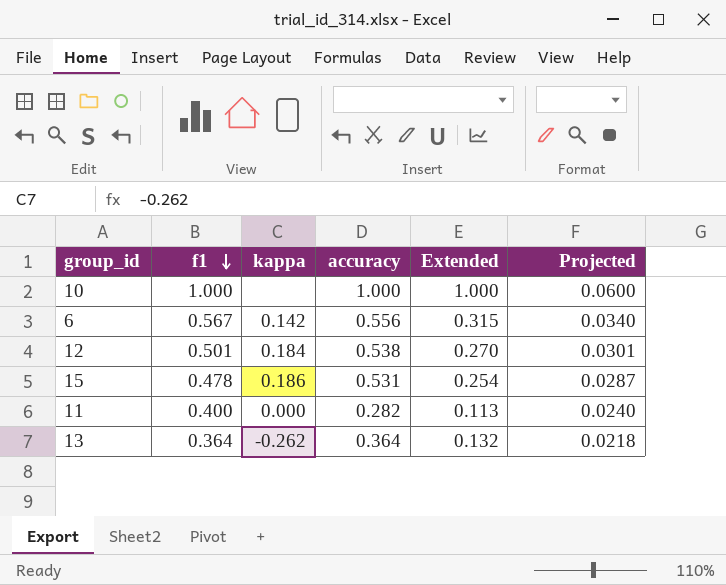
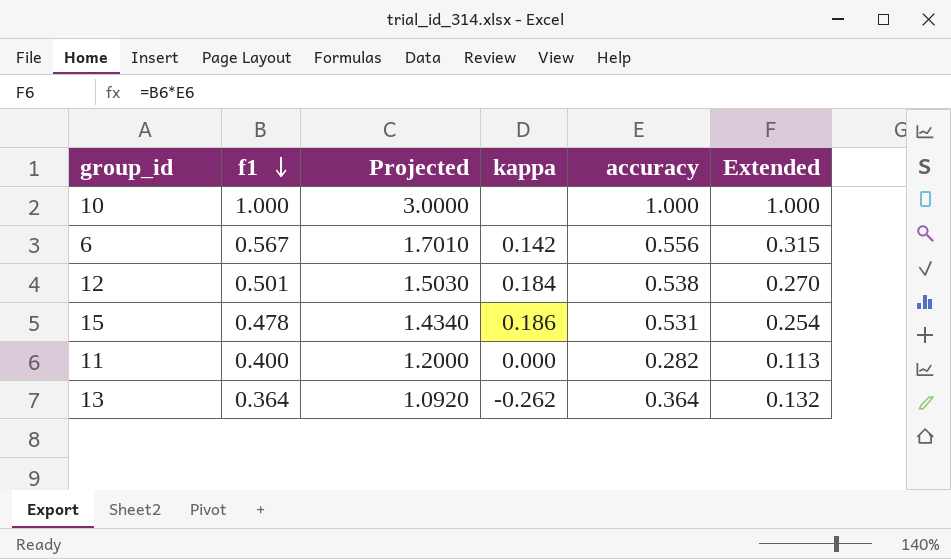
column Projected | formula: [f1] * 0.06 -> [f1] * 3
column Projected | position: 6 -> 3

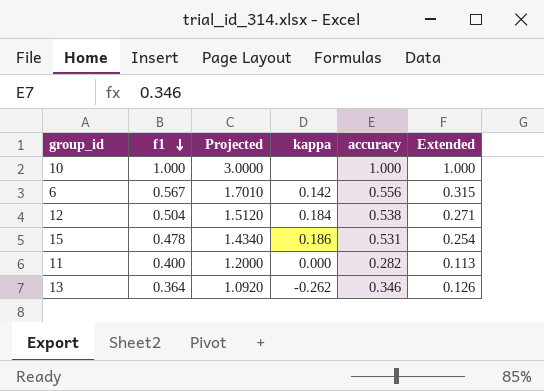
12 | f1: 0.501 -> 0.504
12 | Projected: 1.5030 -> 1.5120
12 | Extended: 0.270 -> 0.271
13 | accuracy: 0.364 -> 0.346
13 | Extended: 0.132 -> 0.126

